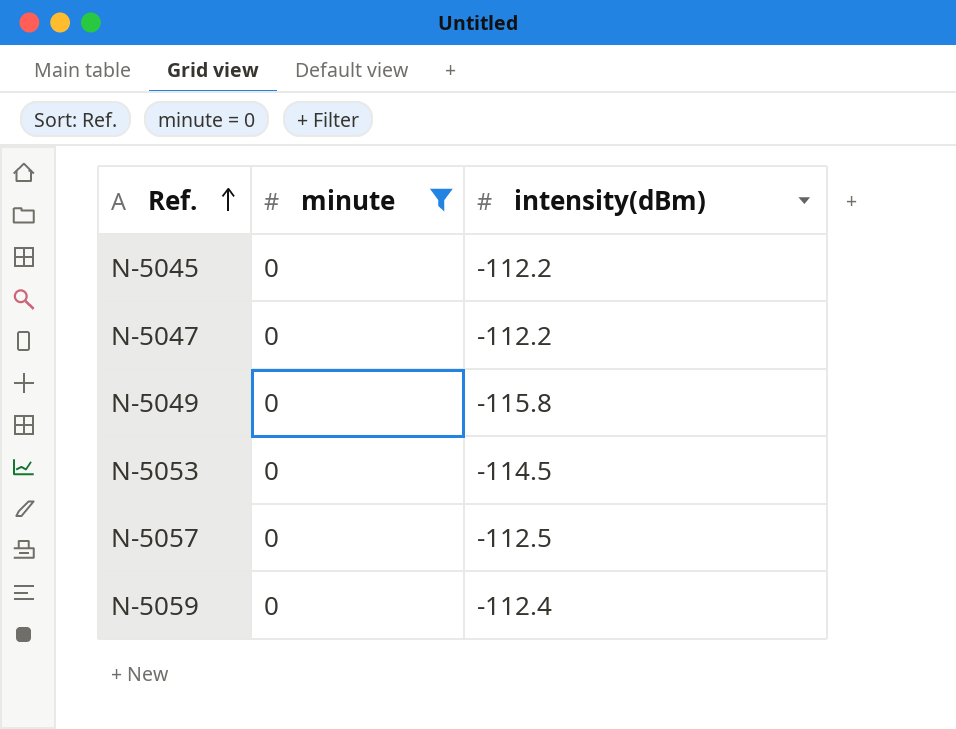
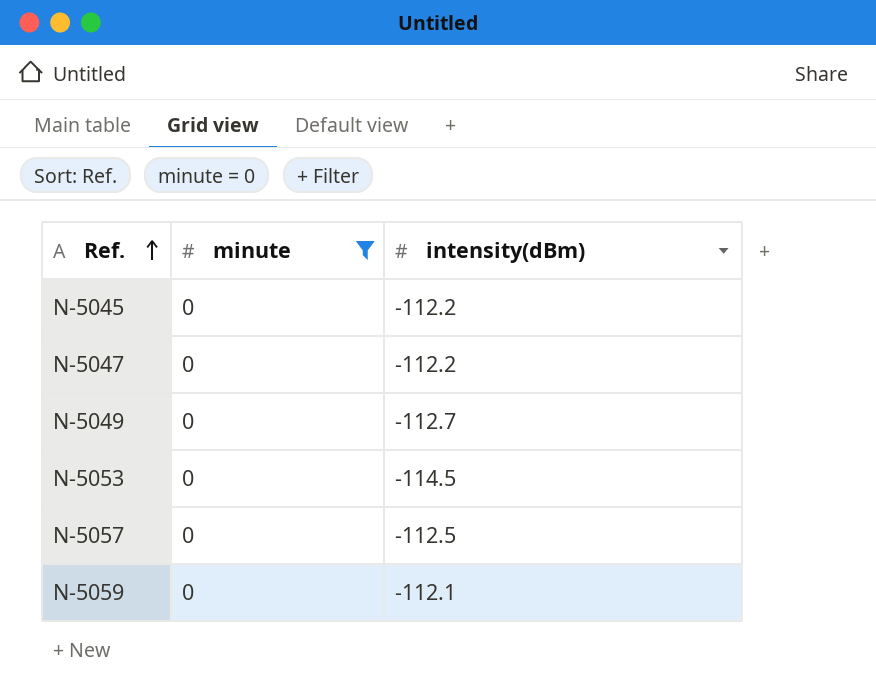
N-5049 | intensity(dBm): -115.8 -> -112.7
N-5059 | intensity(dBm): -112.4 -> -112.1

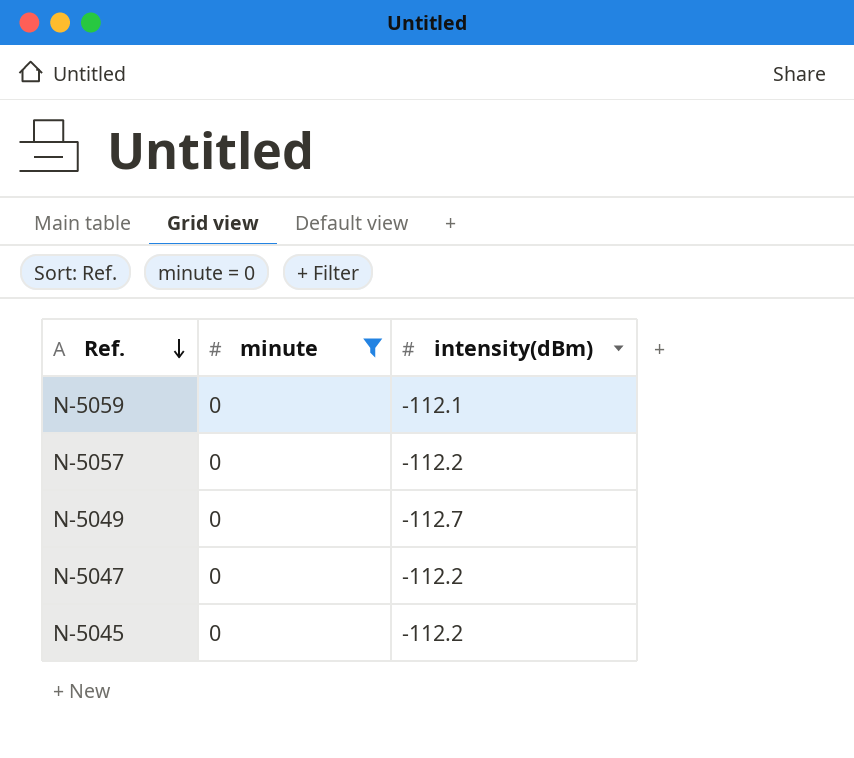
row order: Ref. ascending -> Ref. descending
row N-5053: 0 | -114.5 -> none
N-5057 | intensity(dBm): -112.5 -> -112.2

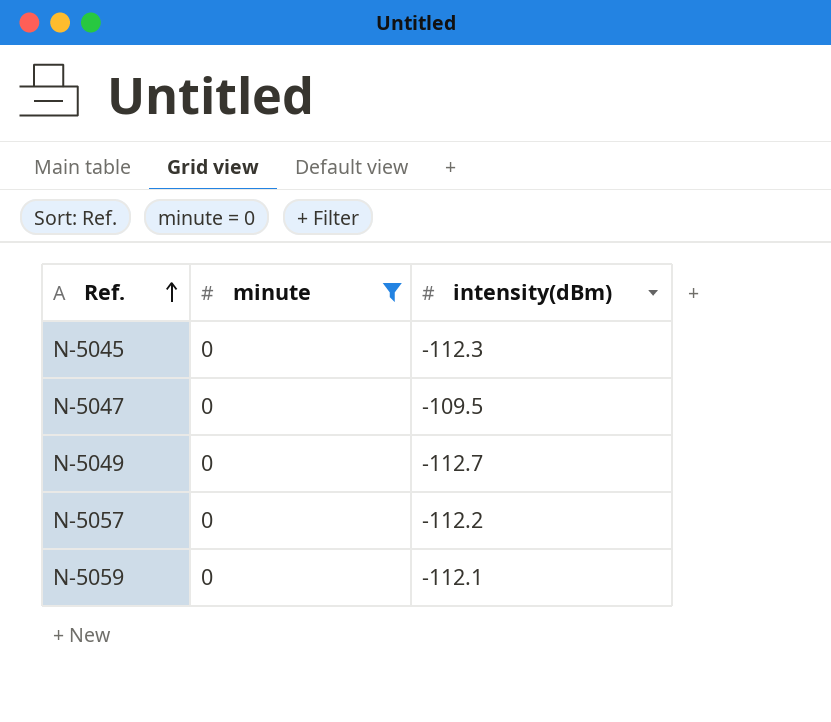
row order: Ref. descending -> Ref. ascending
N-5045 | intensity(dBm): -112.2 -> -112.3
N-5047 | intensity(dBm): -112.2 -> -109.5

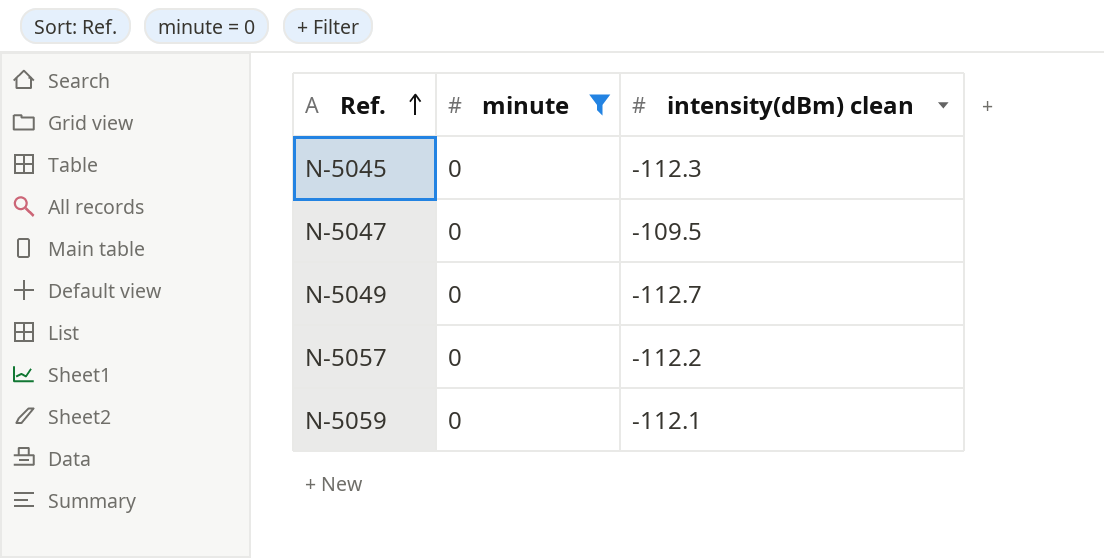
column name: intensity(dBm) -> intensity(dBm) clean

